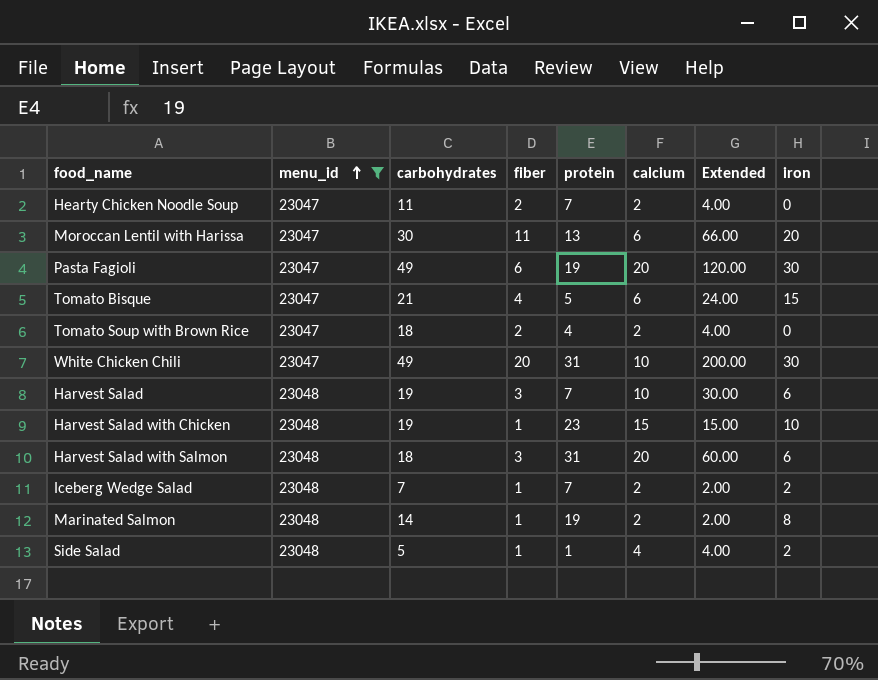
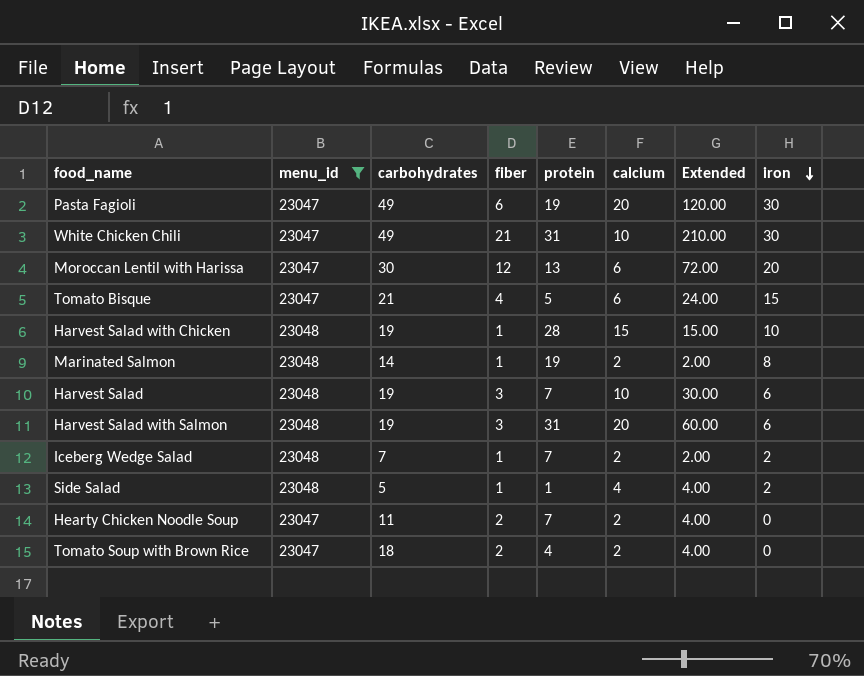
row order: menu_id ascending -> iron descending
White Chicken Chili | fiber: 20 -> 21
White Chicken Chili | Extended: 200.00 -> 210.00
Moroccan Lentil with Harissa | fiber: 11 -> 12
Moroccan Lentil with Harissa | Extended: 66.00 -> 72.00
Harvest Salad with Chicken | protein: 23 -> 28
Harvest Salad with Salmon | carbohydrates: 18 -> 19

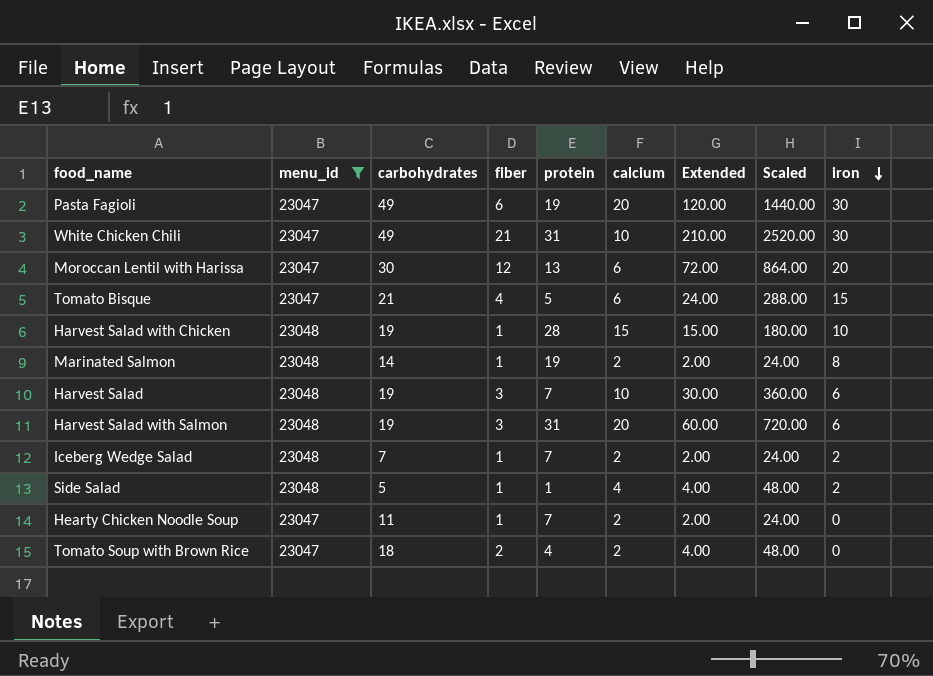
column Scaled | formula: none -> [Extended] * 12
Hearty Chicken Noodle Soup | fiber: 2 -> 1
Hearty Chicken Noodle Soup | Extended: 4.00 -> 2.00

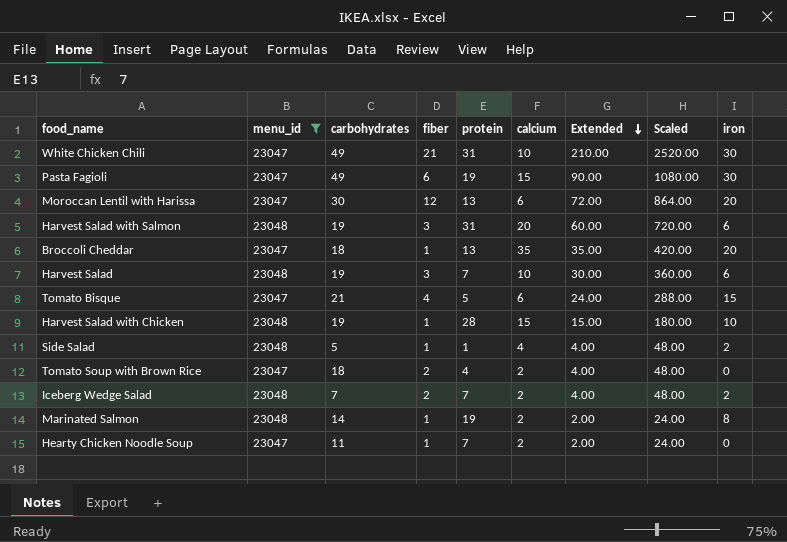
row order: iron descending -> Extended descending
Pasta Fagioli | calcium: 20 -> 15
Pasta Fagioli | Extended: 120.00 -> 90.00
Pasta Fagioli | Scaled: 1440.00 -> 1080.00
row Broccoli Cheddar: none -> 23047 | 18 | 1 | 13 | 35 | 35.00 | 420.00 | 20
Iceberg Wedge Salad | fiber: 1 -> 2
Iceberg Wedge Salad | Extended: 2.00 -> 4.00
Iceberg Wedge Salad | Scaled: 24.00 -> 48.00

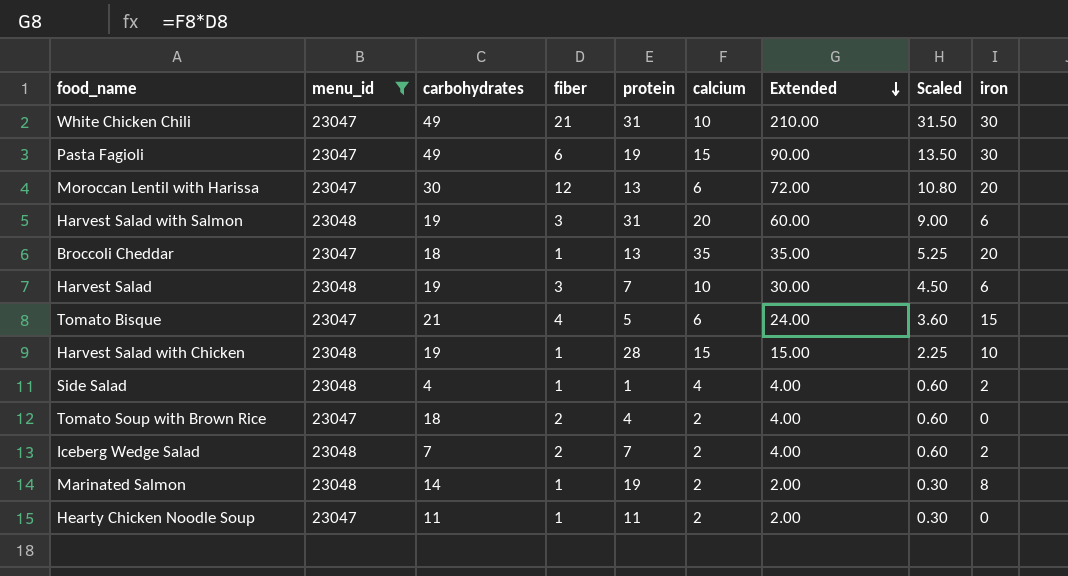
column Scaled | formula: [Extended] * 12 -> [Extended] * 0.15
Side Salad | carbohydrates: 5 -> 4
Hearty Chicken Noodle Soup | protein: 7 -> 11

